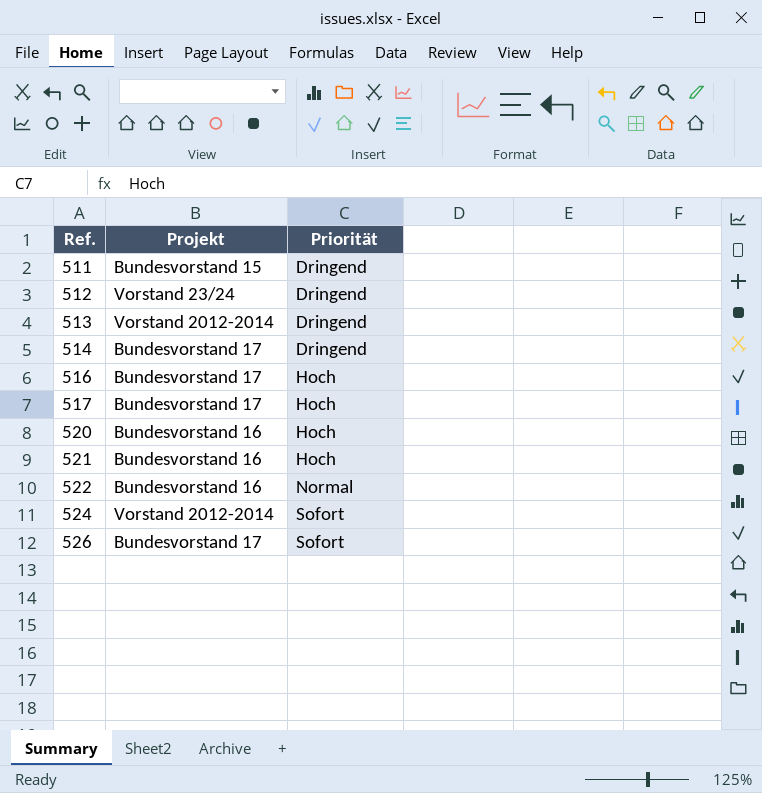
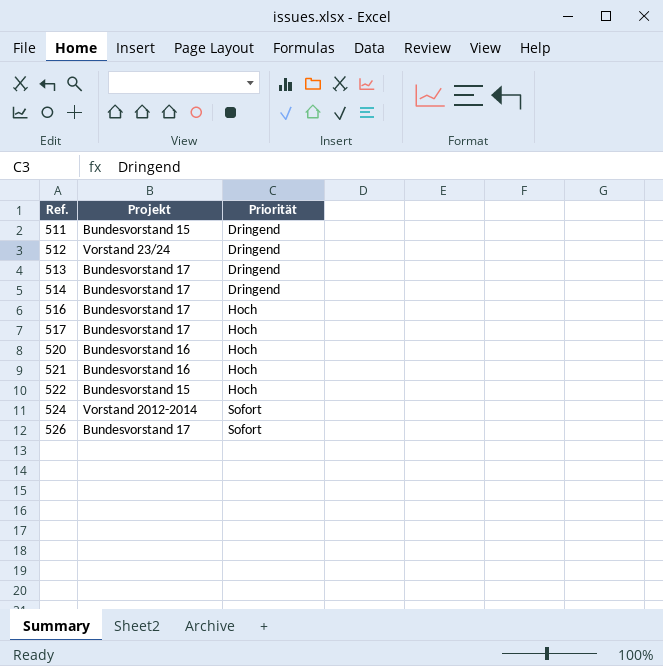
513 | Projekt: Vorstand 2012-2014 -> Bundesvorstand 17
522 | Projekt: Bundesvorstand 16 -> Bundesvorstand 15
522 | Priorität: Normal -> Hoch

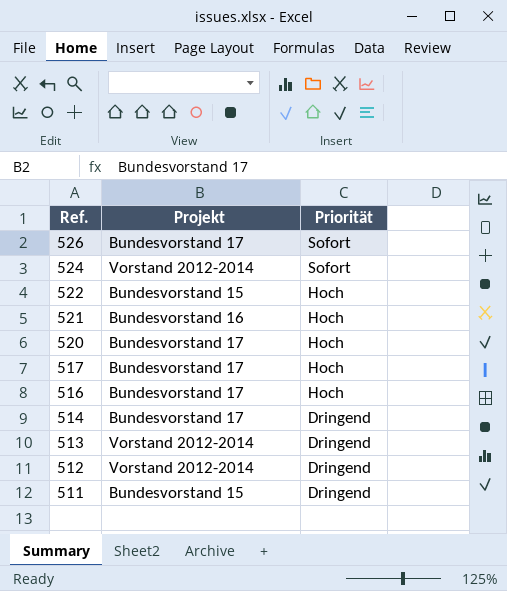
row order: Ref. ascending -> Ref. descending
520 | Projekt: Bundesvorstand 16 -> Bundesvorstand 17
513 | Projekt: Bundesvorstand 17 -> Vorstand 2012-2014
512 | Projekt: Vorstand 23/24 -> Vorstand 2012-2014

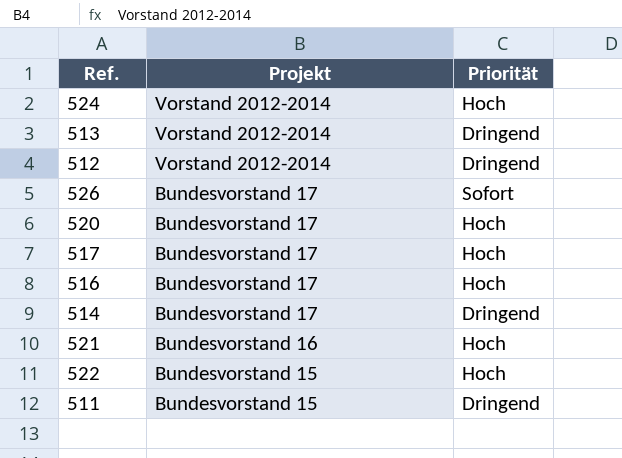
row order: Ref. descending -> Projekt descending
524 | Priorität: Sofort -> Hoch

